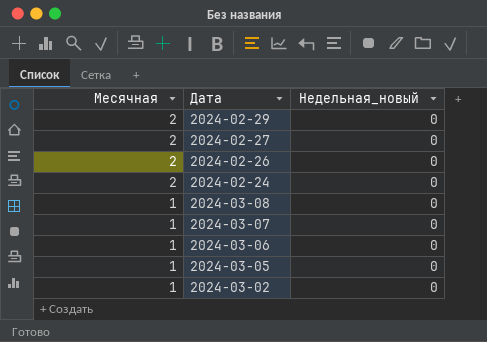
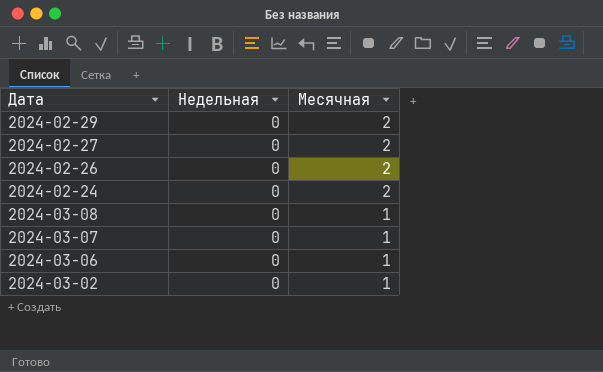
column name: Недельная_новый -> Недельная
column Месячная | position: 1 -> 3
row 2024-03-05: 1 | 0 -> none

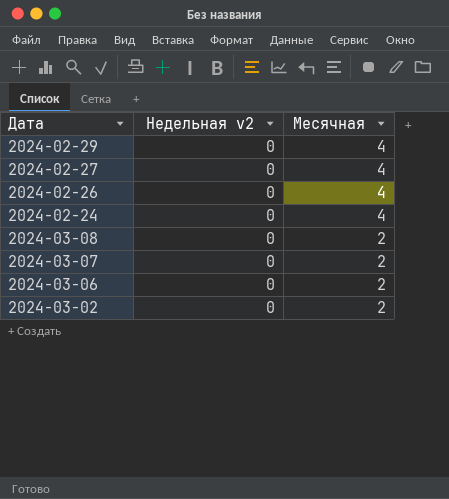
column name: Недельная -> Недельная v2
2024-02-29 | Месячная: 2 -> 4
2024-02-27 | Месячная: 2 -> 4
2024-02-26 | Месячная: 2 -> 4
2024-02-24 | Месячная: 2 -> 4
2024-03-08 | Месячная: 1 -> 2
2024-03-07 | Месячная: 1 -> 2
2024-03-06 | Месячная: 1 -> 2
2024-03-02 | Месячная: 1 -> 2

